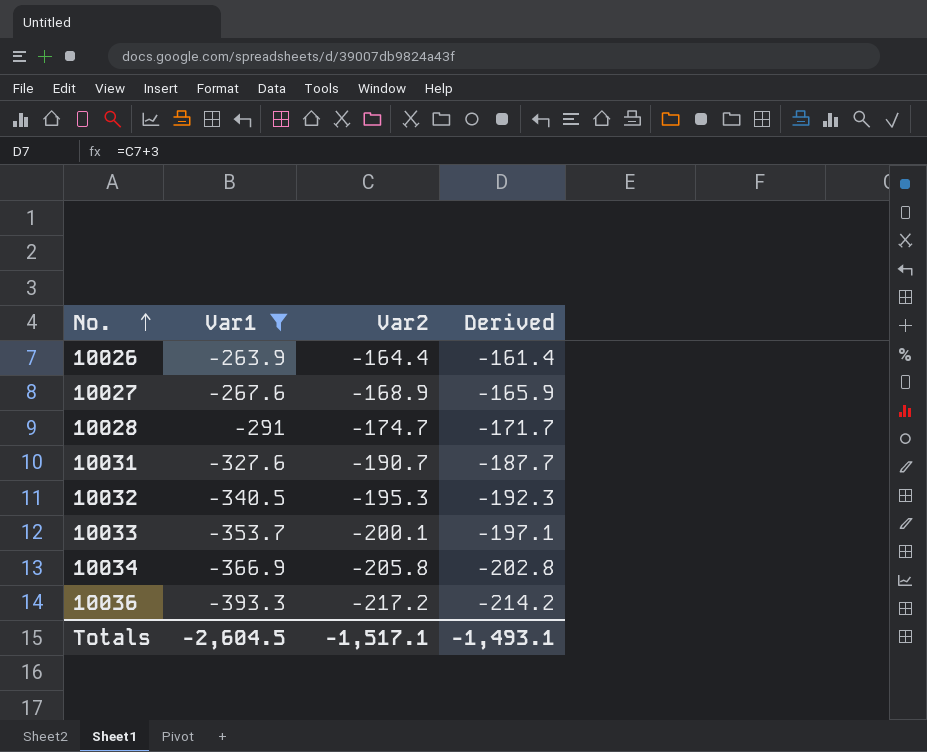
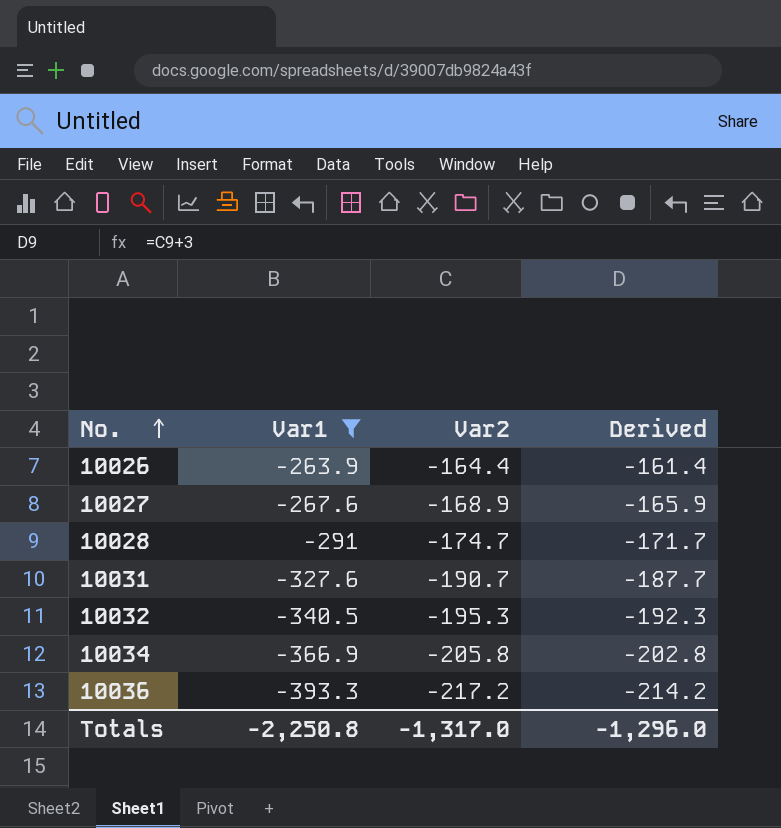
row 10033: -353.7 | -200.1 | -197.1 -> none
Totals | Var1: -2,604.5 -> -2,250.8
Totals | Var2: -1,517.1 -> -1,317.0
Totals | Derived: -1,493.1 -> -1,296.0

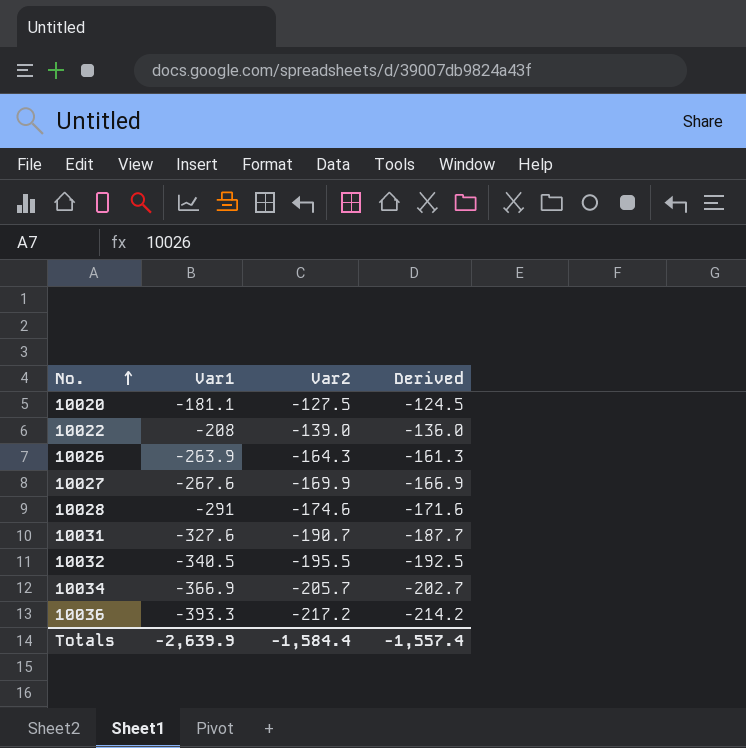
filter: Var1 <= -263.9 -> none
10026 | Var2: -164.4 -> -164.3
10026 | Derived: -161.4 -> -161.3
10027 | Var2: -168.9 -> -169.9
10027 | Derived: -165.9 -> -166.9
10028 | Var2: -174.7 -> -174.6
10028 | Derived: -171.7 -> -171.6
10032 | Var2: -195.3 -> -195.5
10032 | Derived: -192.3 -> -192.5
10034 | Var2: -205.8 -> -205.7
10034 | Derived: -202.8 -> -202.7
Totals | Var1: -2,250.8 -> -2,639.9
Totals | Var2: -1,317.0 -> -1,584.4
Totals | Derived: -1,296.0 -> -1,557.4

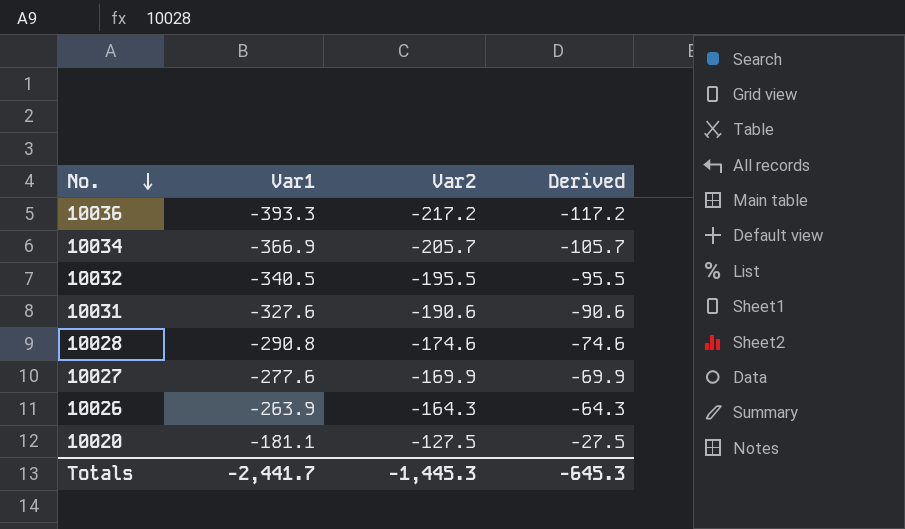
row order: No. ascending -> No. descending
column Derived | formula: [Var2] + 3 -> [Var2] + 100
row 10022: -208 | -139.0 | -136.0 -> none
10031 | Var2: -190.7 -> -190.6
10028 | Var1: -291 -> -290.8
10027 | Var1: -267.6 -> -277.6
Totals | Var1: -2,639.9 -> -2,441.7
Totals | Var2: -1,584.4 -> -1,445.3
Totals | Derived: -1,557.4 -> -645.3

